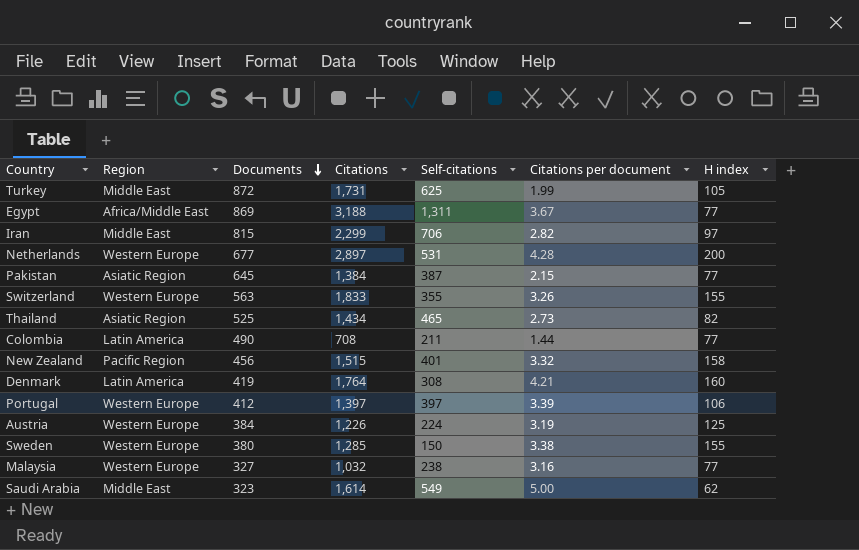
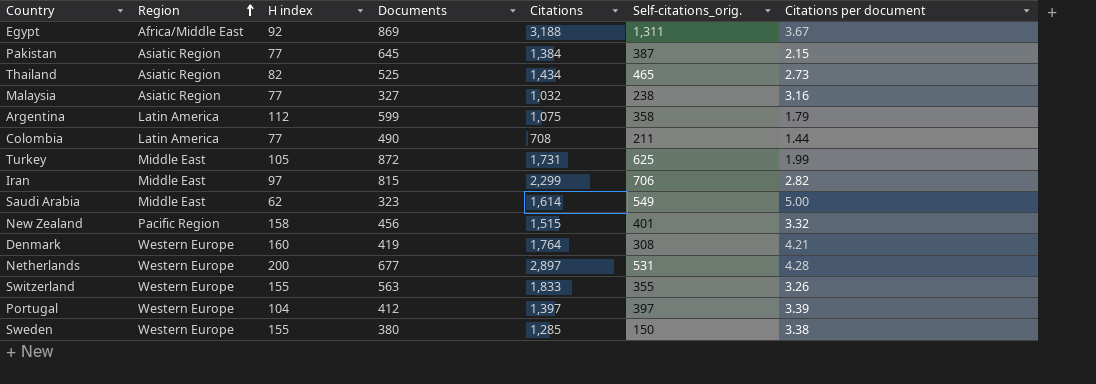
row order: Documents descending -> Region ascending
column H index | position: 7 -> 3
column name: Self-citations -> Self-citations_orig.
row Austria: Western Europe | 384 | 1,226 | 224 | 3.19 | 125 -> none
Egypt | H index: 77 -> 92
Malaysia | Region: Western Europe -> Asiatic Region
row Argentina: none -> Latin America | 112 | 599 | 1,075 | 358 | 1.79
Denmark | Region: Latin America -> Western Europe
Portugal | H index: 106 -> 104

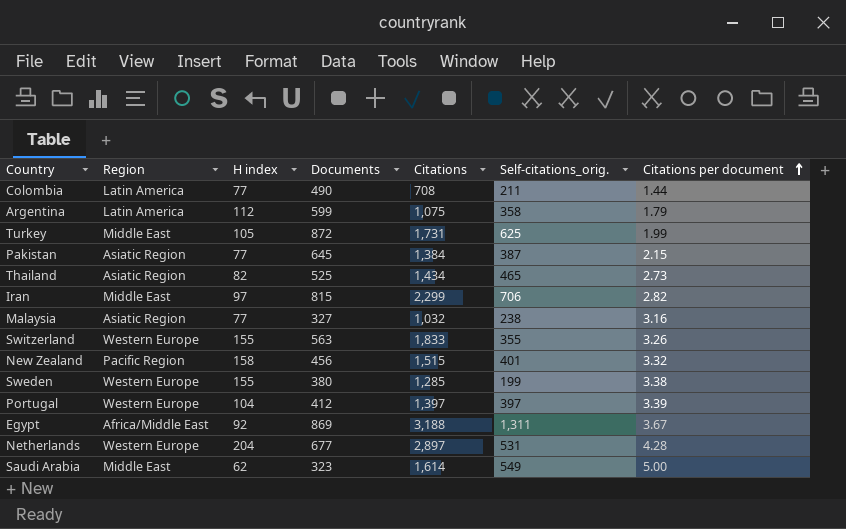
row order: Region ascending -> Citations per document ascending
row Denmark: Western Europe | 160 | 419 | 1,764 | 308 | 4.21 -> none
Sweden | Self-citations_orig.: 150 -> 199
Netherlands | H index: 200 -> 204

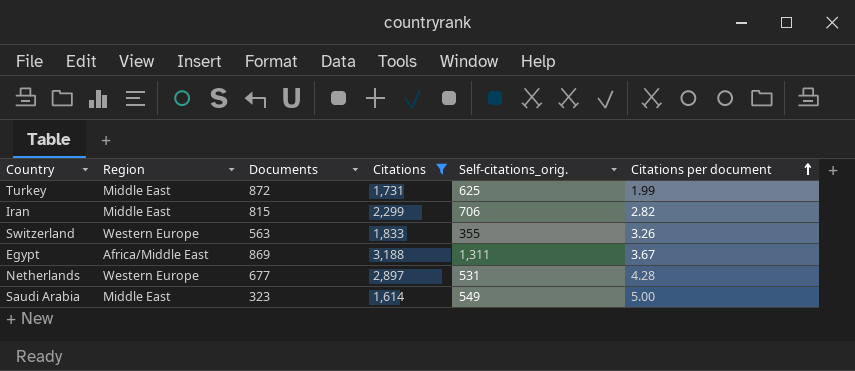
filter: none -> Citations >= 1,614
column H index | position: 3 -> none

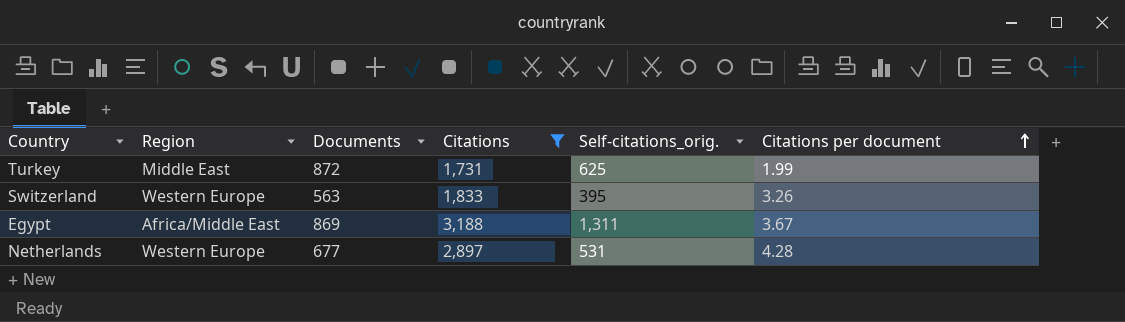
row Iran: Middle East | 815 | 2,299 | 706 | 2.82 -> none
row Saudi Arabia: Middle East | 323 | 1,614 | 549 | 5.00 -> none
Switzerland | Self-citations_orig.: 355 -> 395

